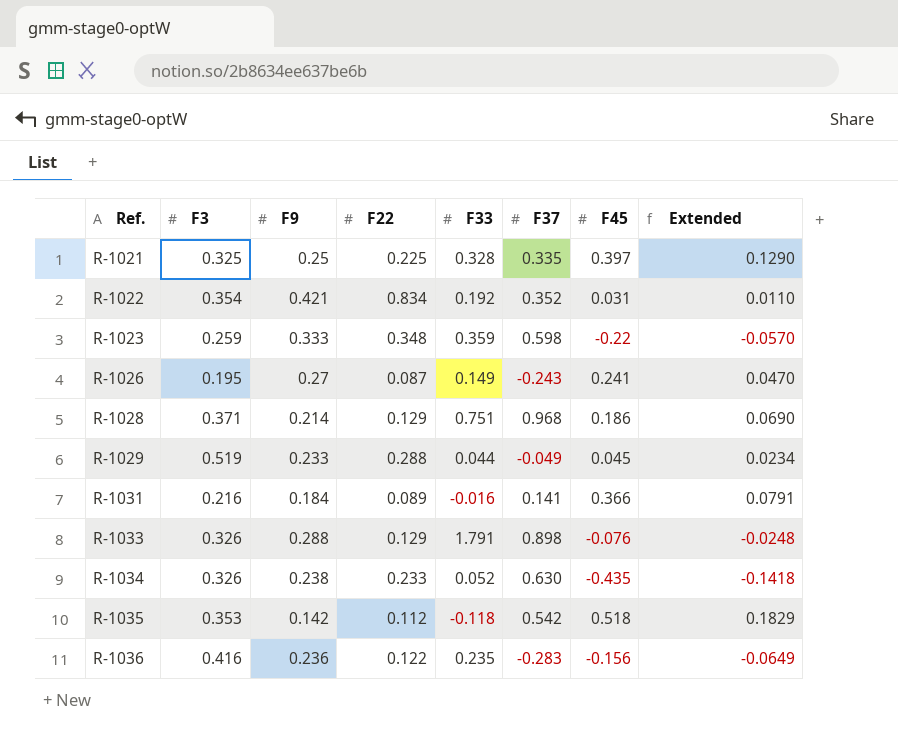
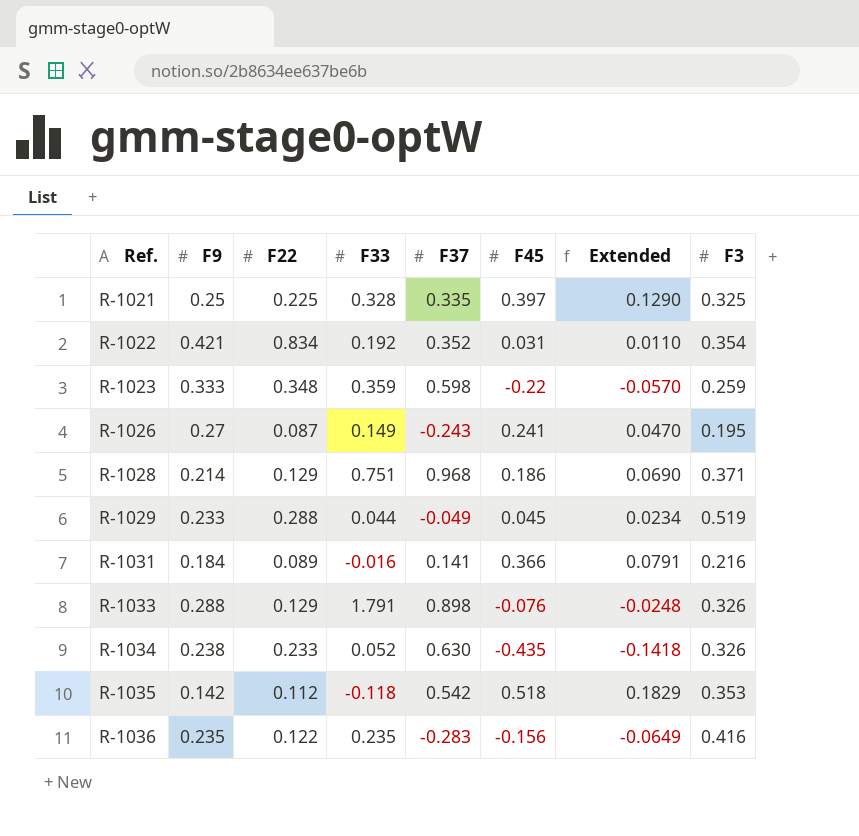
column F3 | position: 2 -> 8
R-1036 | F9: 0.236 -> 0.235

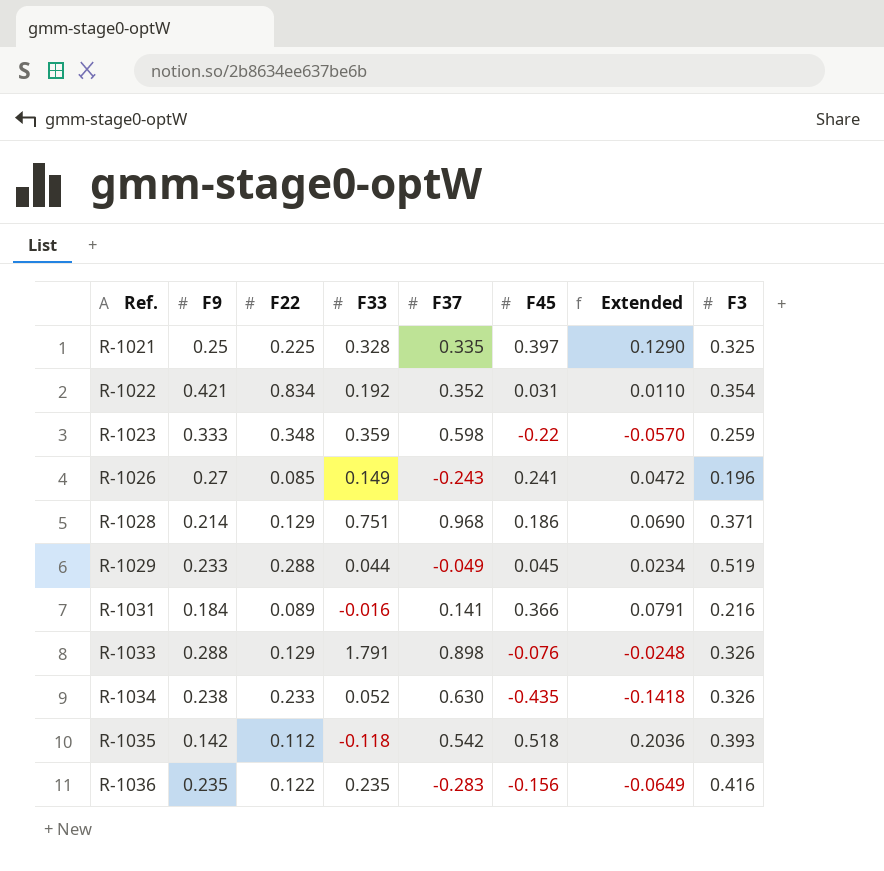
R-1026 | F22: 0.087 -> 0.085
R-1026 | Extended: 0.0470 -> 0.0472
R-1026 | F3: 0.195 -> 0.196
R-1035 | Extended: 0.1829 -> 0.2036
R-1035 | F3: 0.353 -> 0.393

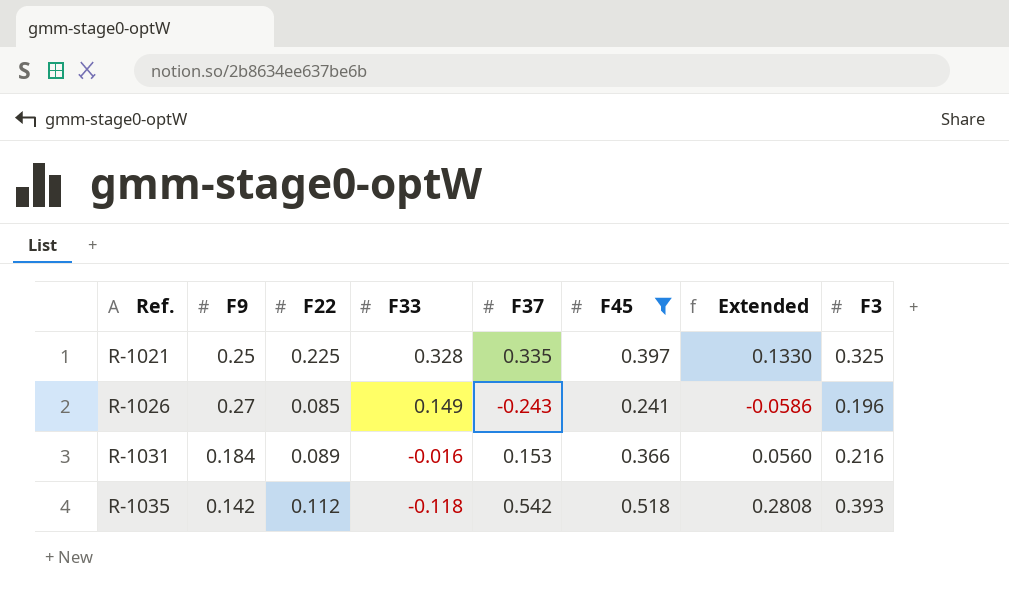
filter: none -> F45 >= 0.241
column Extended | formula: [F45] * [F3] -> [F37] * [F45]
R-1031 | F37: 0.141 -> 0.153

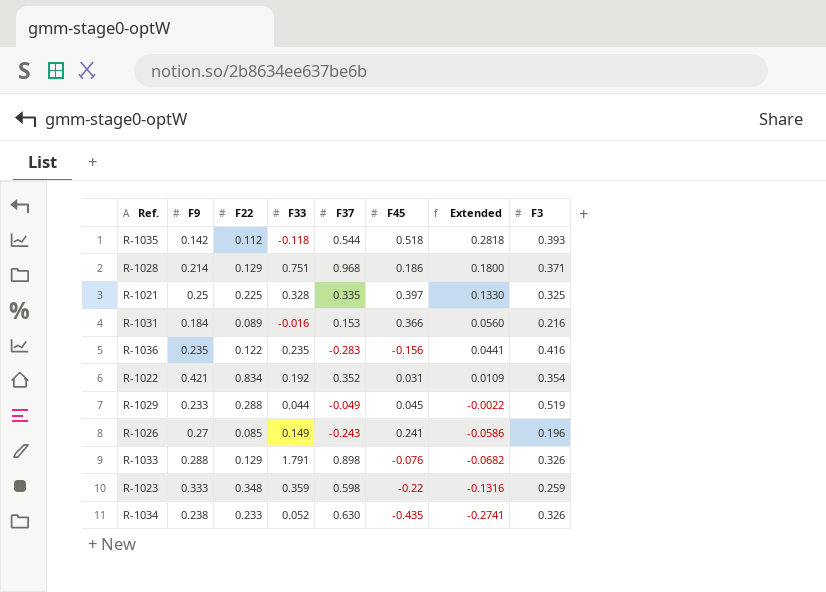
filter: F45 >= 0.241 -> none
row order: Ref. ascending -> Extended descending
R-1035 | F37: 0.542 -> 0.544
R-1035 | Extended: 0.2808 -> 0.2818

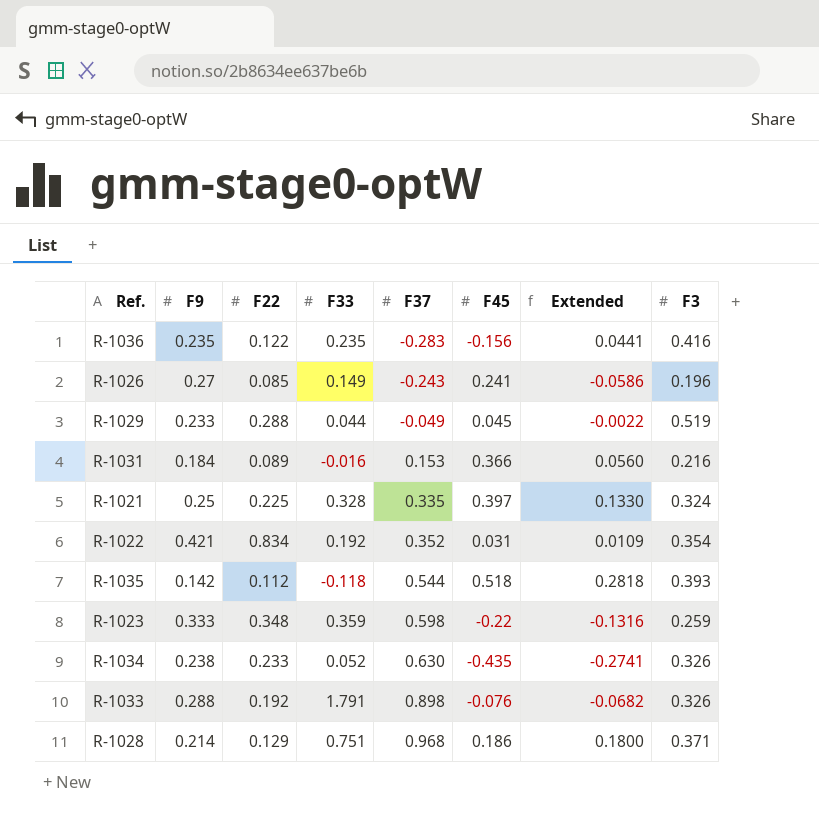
row order: Extended descending -> F37 ascending
R-1021 | F3: 0.325 -> 0.324
R-1033 | F22: 0.129 -> 0.192

